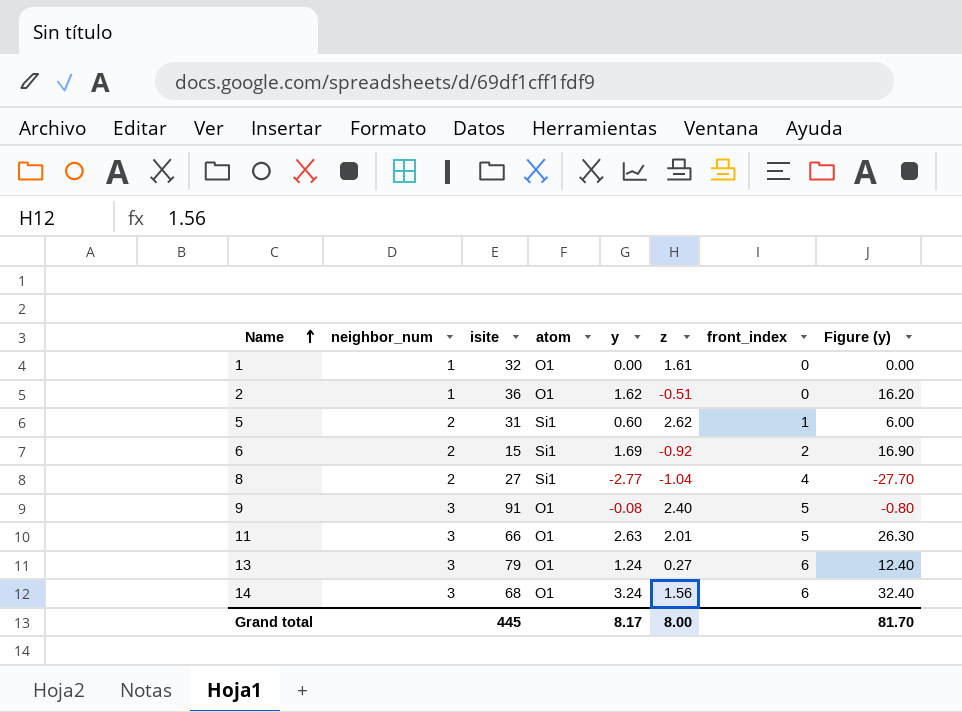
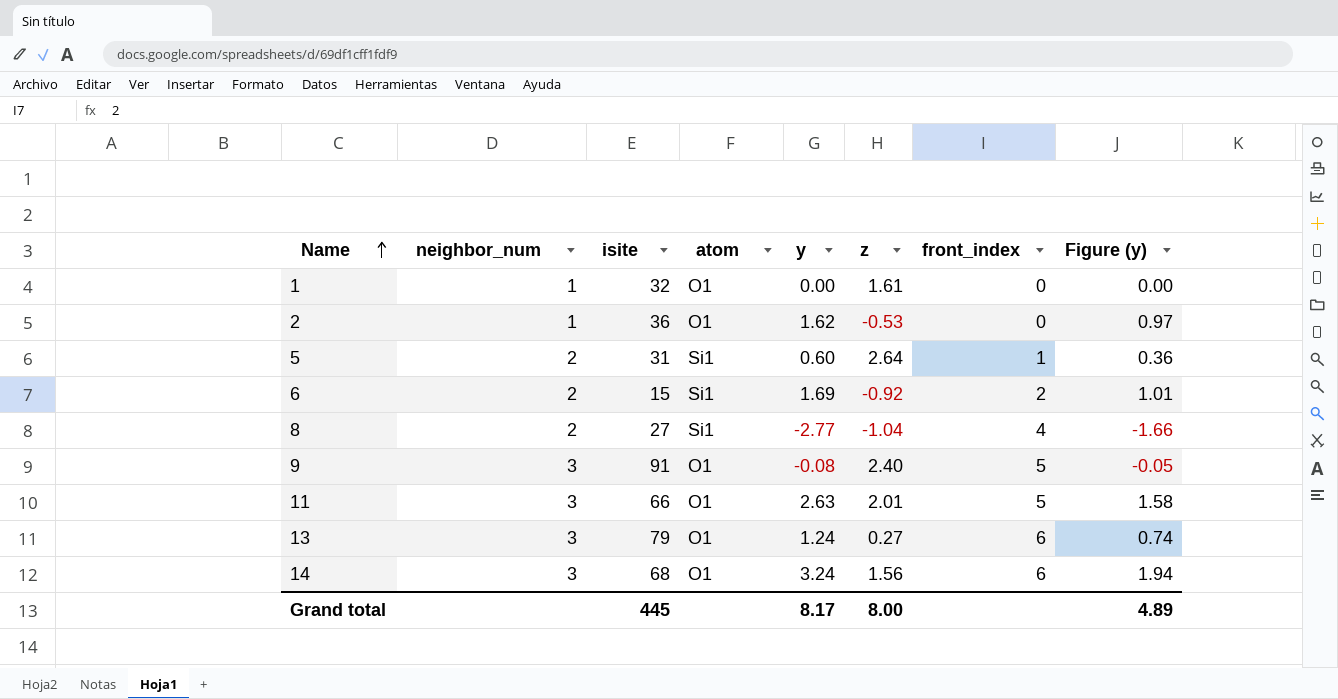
column Figure (y) | formula: [y] * 10 -> [y] * 0.6
2 | z: -0.51 -> -0.53
5 | z: 2.62 -> 2.64
Grand total | Figure (y): 81.70 -> 4.89

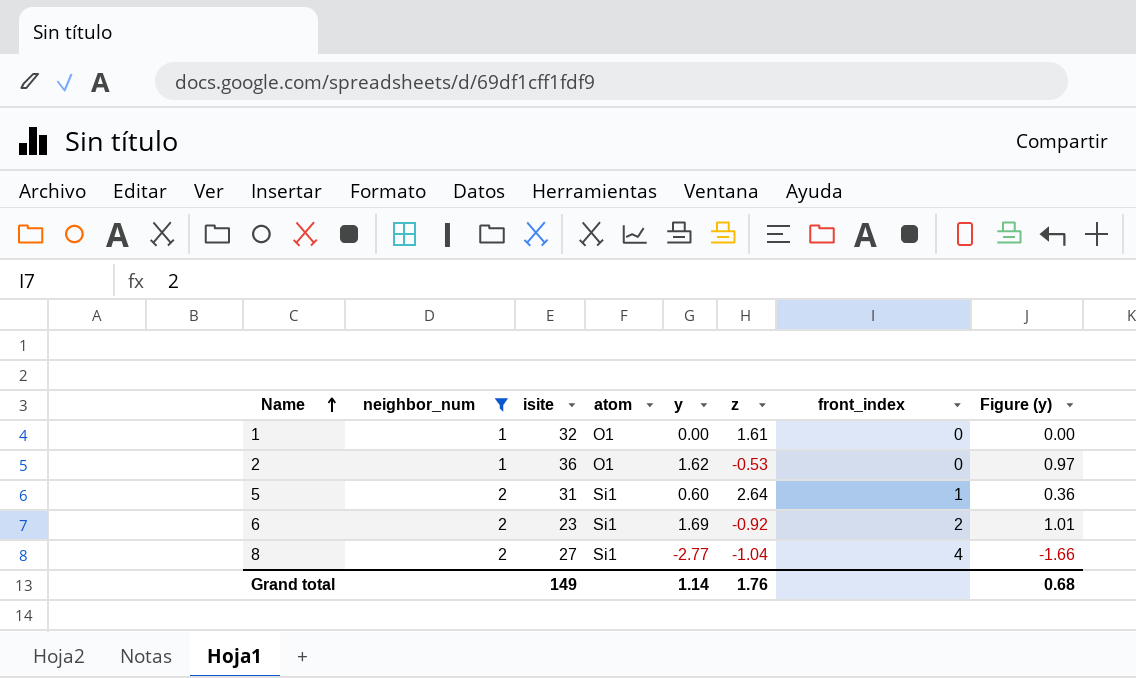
filter: none -> neighbor_num != 3
6 | isite: 15 -> 23
Grand total | isite: 445 -> 149
Grand total | y: 8.17 -> 1.14
Grand total | z: 8.00 -> 1.76
Grand total | Figure (y): 4.89 -> 0.68

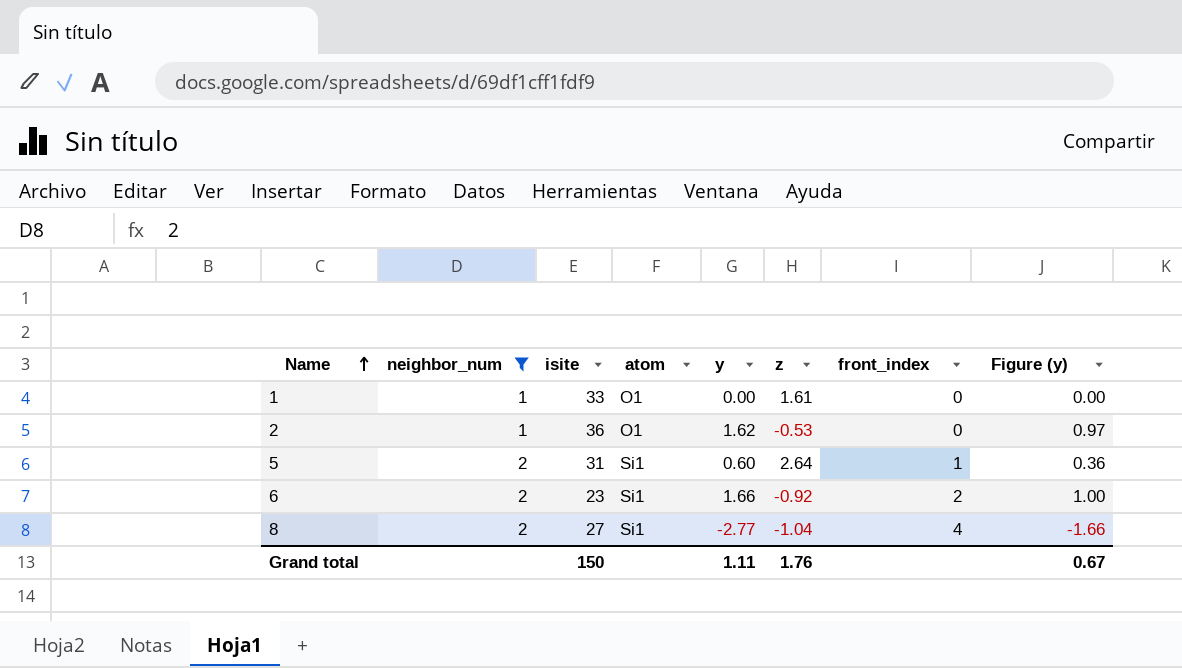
1 | isite: 32 -> 33
6 | y: 1.69 -> 1.66
6 | Figure (y): 1.01 -> 1.00
Grand total | isite: 149 -> 150
Grand total | y: 1.14 -> 1.11
Grand total | Figure (y): 0.68 -> 0.67

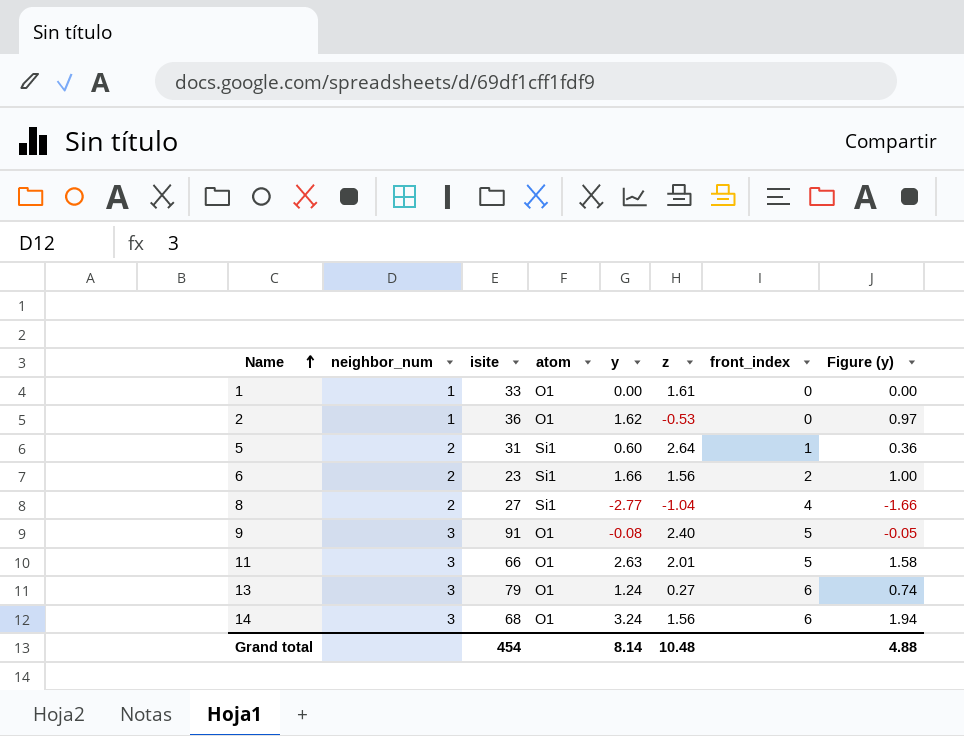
filter: neighbor_num != 3 -> none
6 | z: -0.92 -> 1.56
Grand total | isite: 150 -> 454
Grand total | y: 1.11 -> 8.14
Grand total | z: 1.76 -> 10.48
Grand total | Figure (y): 0.67 -> 4.88

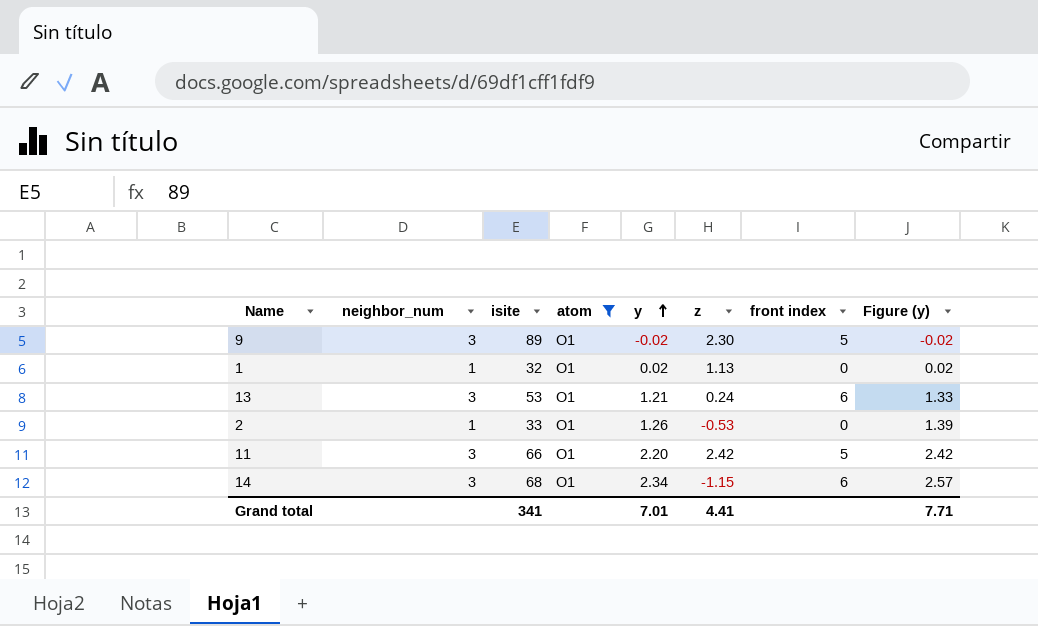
filter: none -> atom = O1
row order: Name ascending -> y ascending
column name: front_index -> front index
column Figure (y) | formula: [y] * 0.6 -> [y] * 1.1
9 | isite: 91 -> 89
9 | y: -0.08 -> -0.02
9 | z: 2.40 -> 2.30
1 | isite: 33 -> 32
1 | y: 0.00 -> 0.02
1 | z: 1.61 -> 1.13
13 | isite: 79 -> 53
13 | y: 1.24 -> 1.21
13 | z: 0.27 -> 0.24
2 | isite: 36 -> 33
2 | y: 1.62 -> 1.26
11 | y: 2.63 -> 2.20
11 | z: 2.01 -> 2.42
14 | y: 3.24 -> 2.34
14 | z: 1.56 -> -1.15
Grand total | isite: 454 -> 341
Grand total | y: 8.14 -> 7.01
Grand total | z: 10.48 -> 4.41
Grand total | Figure (y): 4.88 -> 7.71

